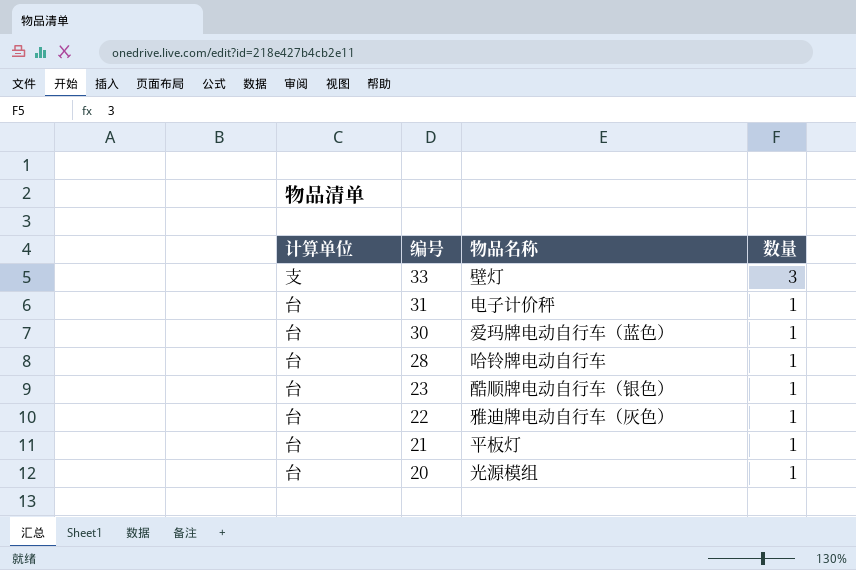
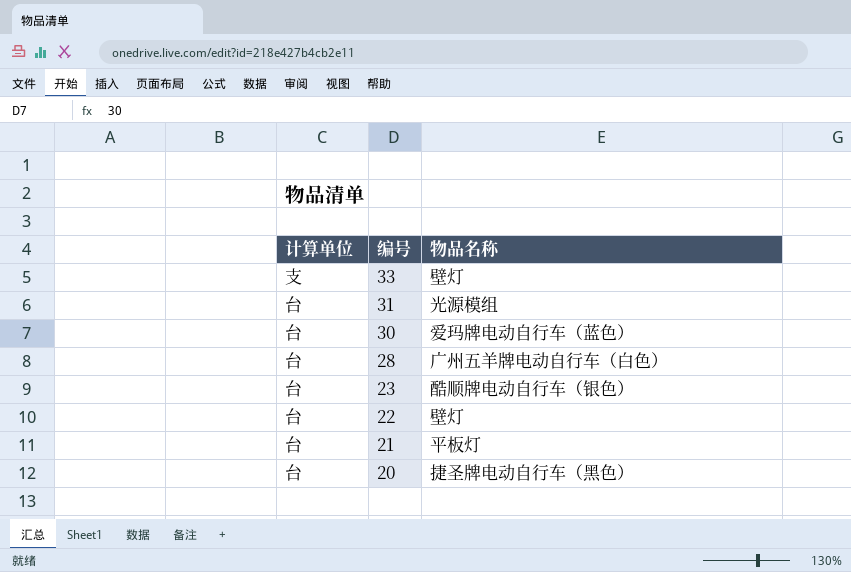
column 数量 | position: 4 -> none
31 | 物品名称: 电子计价秤 -> 光源模组
28 | 物品名称: 哈铃牌电动自行车 -> 广州五羊牌电动自行车（白色）
22 | 物品名称: 雅迪牌电动自行车（灰色） -> 壁灯
20 | 物品名称: 光源模组 -> 捷圣牌电动自行车（黑色）

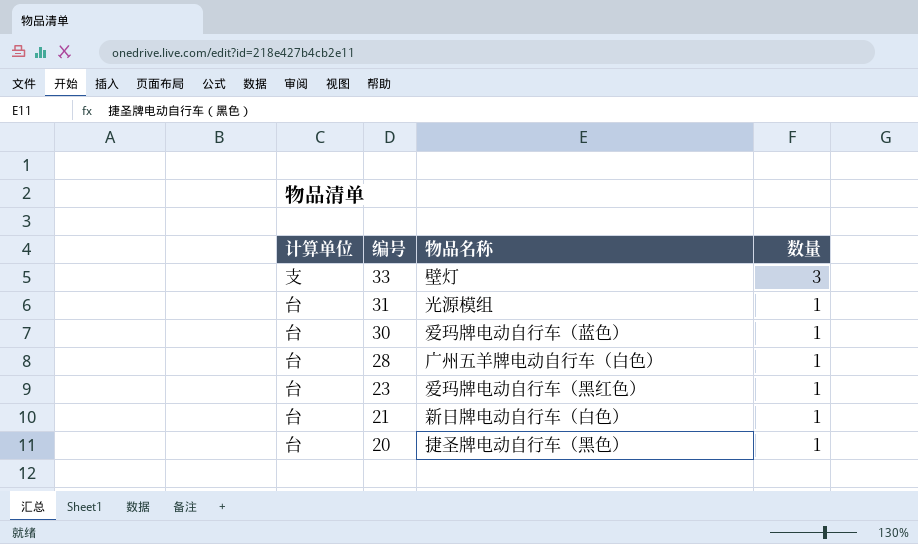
column 数量 | position: none -> 4
row 22: 台 | 壁灯 -> none
23 | 物品名称: 酷顺牌电动自行车（银色） -> 爱玛牌电动自行车（黑红色）
21 | 物品名称: 平板灯 -> 新日牌电动自行车（白色）

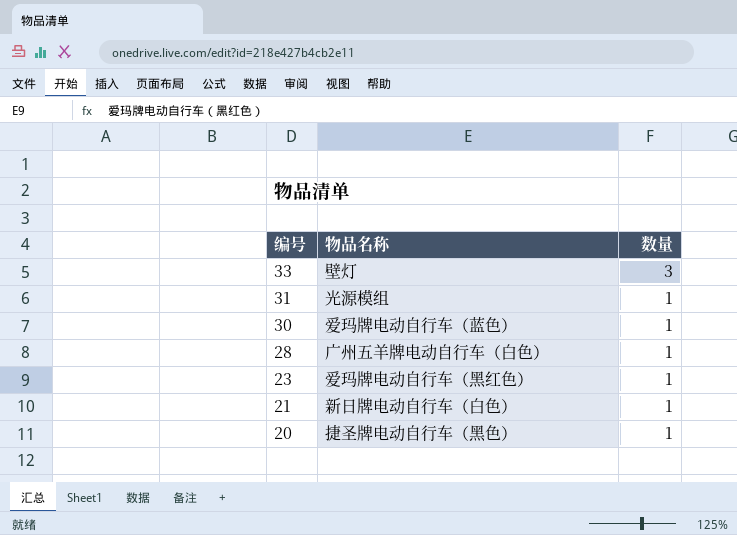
column 计算单位 | position: 1 -> none

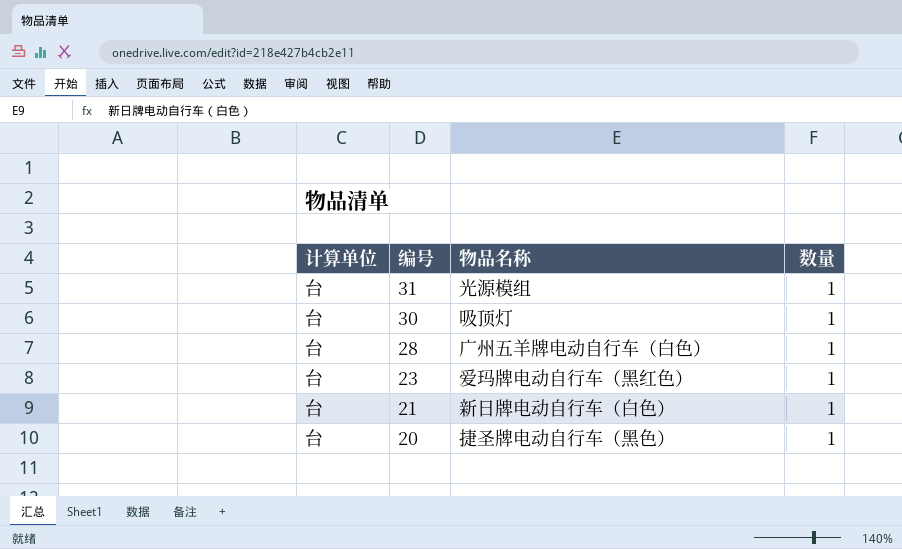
column 计算单位 | position: none -> 1
row 33: 壁灯 | 3 -> none
30 | 物品名称: 爱玛牌电动自行车（蓝色） -> 吸顶灯

